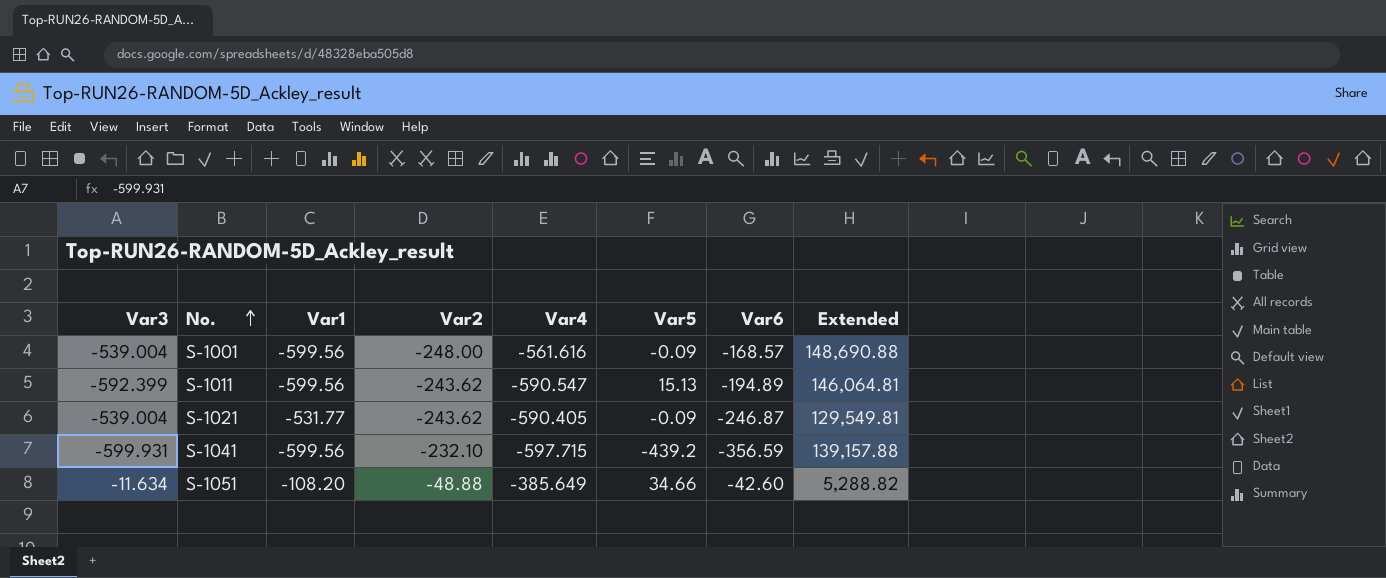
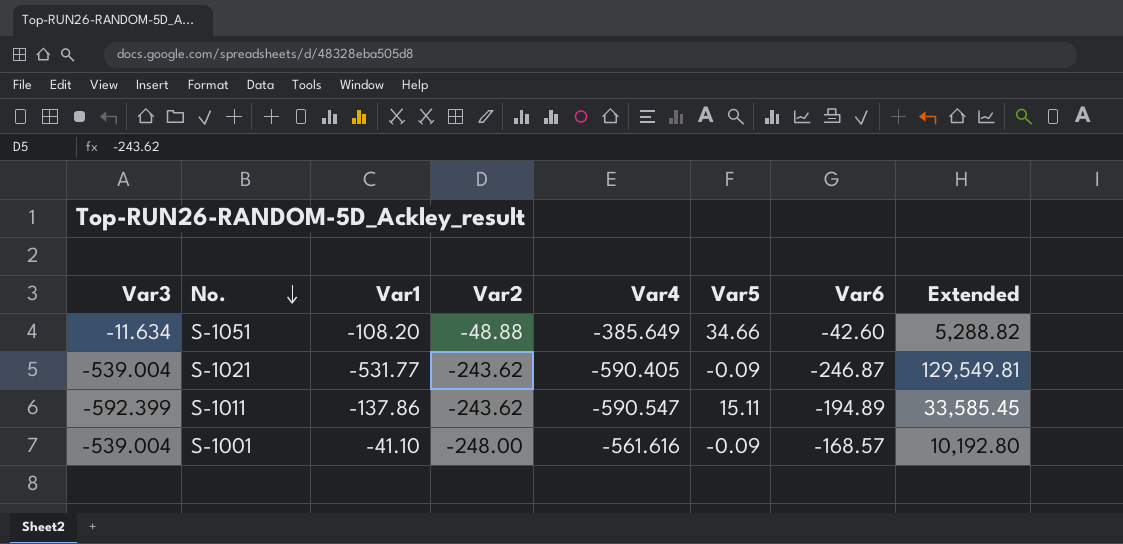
row order: No. ascending -> No. descending
row S-1041: -599.931 | -599.56 | -232.10 | -597.715 | -439.2 | -356.59 | 139,157.88 -> none
S-1011 | Var1: -599.56 -> -137.86
S-1011 | Var5: 15.13 -> 15.11
S-1011 | Extended: 146,064.81 -> 33,585.45
S-1001 | Var1: -599.56 -> -41.10
S-1001 | Extended: 148,690.88 -> 10,192.80

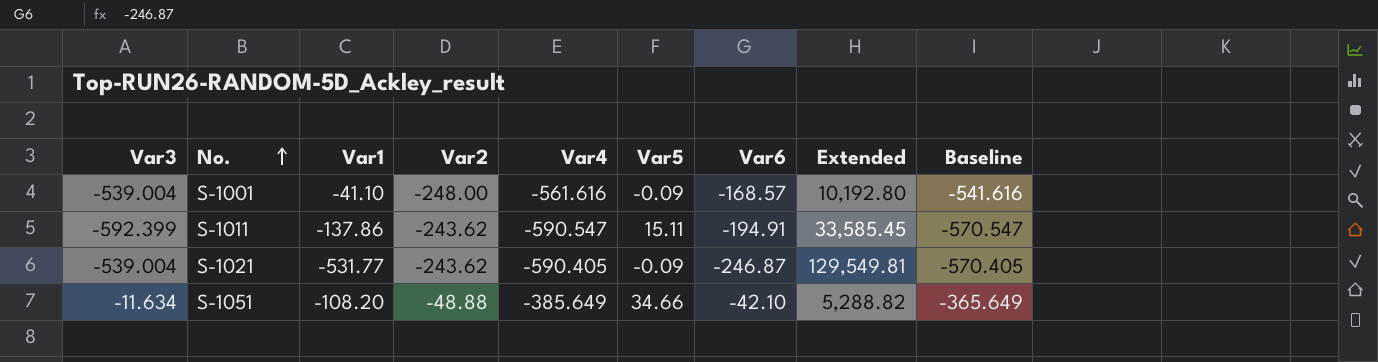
row order: No. descending -> No. ascending
column Baseline | formula: none -> [Var4] + 20
S-1011 | Var6: -194.89 -> -194.91
S-1051 | Var6: -42.60 -> -42.10

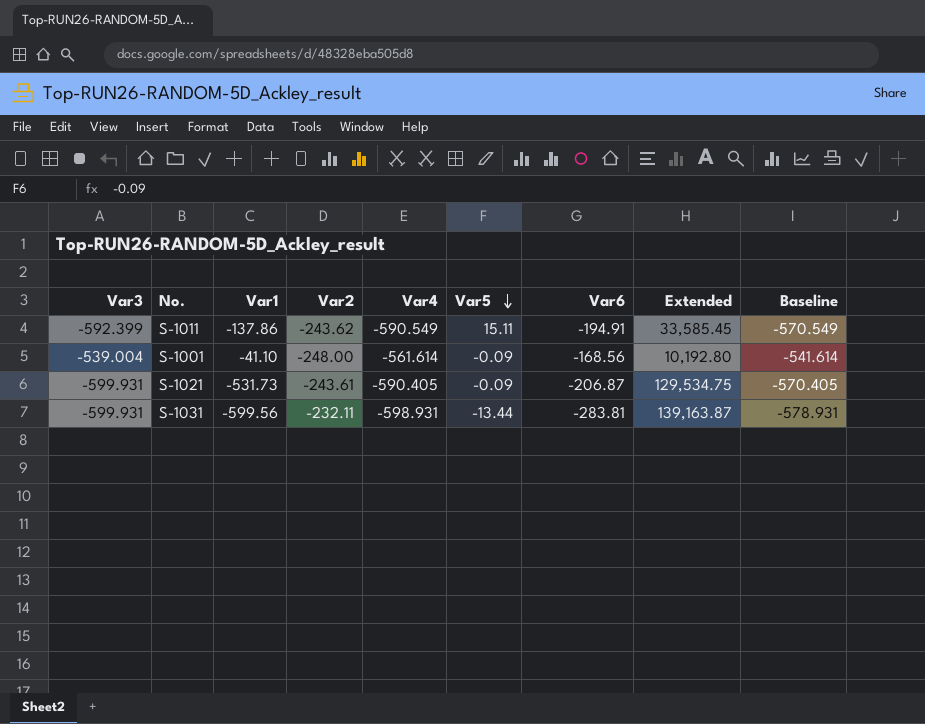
row order: No. ascending -> Var5 descending
row S-1051: -11.634 | -108.20 | -48.88 | -385.649 | 34.66 | -42.10 | 5,288.82 | -365.649 -> none
S-1011 | Var4: -590.547 -> -590.549
S-1011 | Baseline: -570.547 -> -570.549
S-1001 | Var4: -561.616 -> -561.614
S-1001 | Var6: -168.57 -> -168.56
S-1001 | Baseline: -541.616 -> -541.614
S-1021 | Var3: -539.004 -> -599.931
S-1021 | Var1: -531.77 -> -531.73
S-1021 | Var2: -243.62 -> -243.61
S-1021 | Var6: -246.87 -> -206.87
S-1021 | Extended: 129,549.81 -> 129,534.75
row S-1031: none -> -599.931 | -599.56 | -232.11 | -598.931 | -13.44 | -283.81 | 139,163.87 | -578.931

